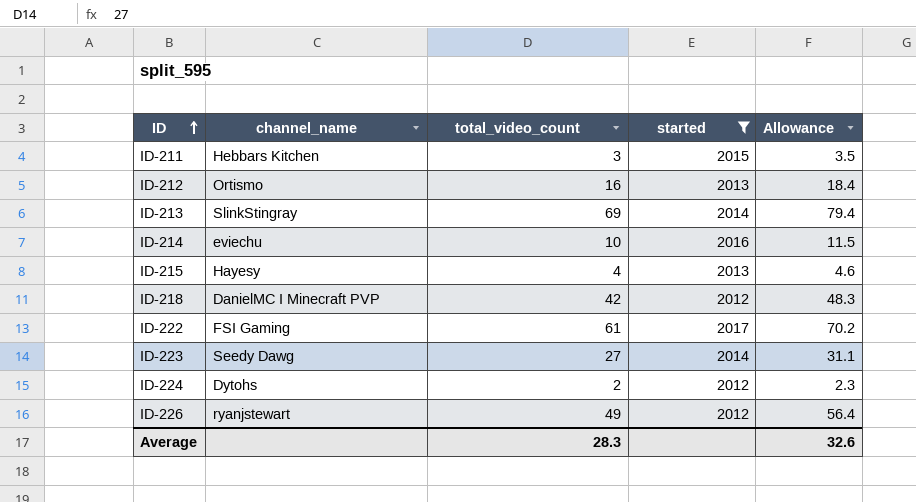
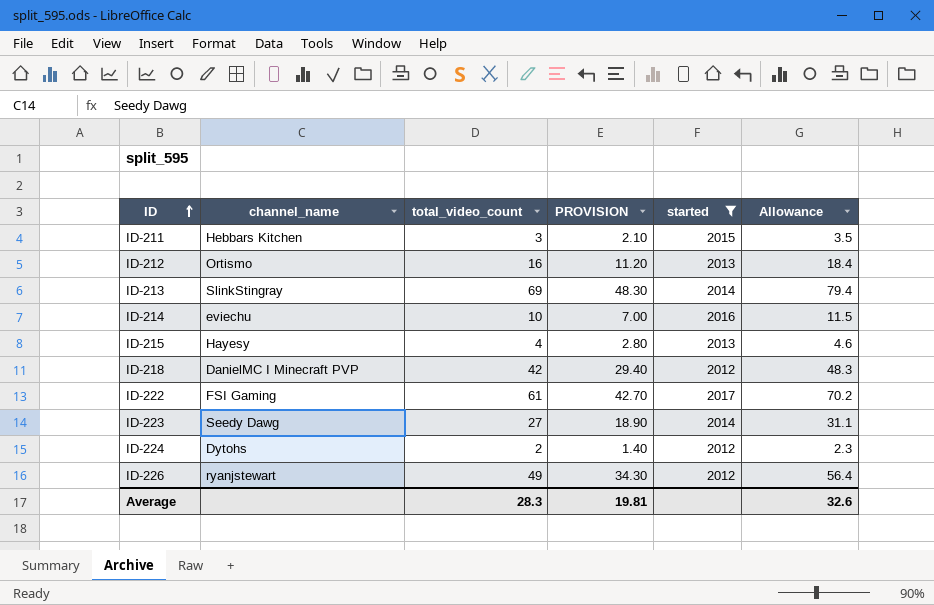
column PROVISION | formula: none -> [total_video_count] * 0.7

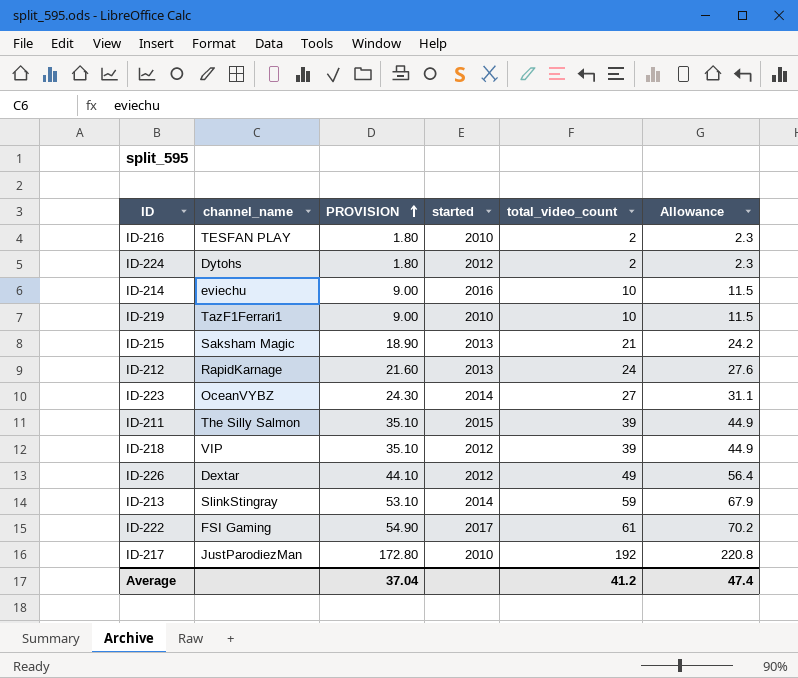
filter: started != 2010 -> none
row order: ID ascending -> PROVISION ascending
column PROVISION | formula: [total_video_count] * 0.7 -> [total_video_count] * 0.9
column total_video_count | position: 3 -> 5
ID-215 | channel_name: Hayesy -> Saksham Magic
ID-215 | total_video_count: 4 -> 21
ID-215 | Allowance: 4.6 -> 24.2
ID-212 | channel_name: Ortismo -> RapidKarnage
ID-212 | total_video_count: 16 -> 24
ID-212 | Allowance: 18.4 -> 27.6
ID-223 | channel_name: Seedy Dawg -> OceanVYBZ
ID-211 | channel_name: Hebbars Kitchen -> The Silly Salmon
ID-211 | total_video_count: 3 -> 39
ID-211 | Allowance: 3.5 -> 44.9
ID-218 | channel_name: DanielMC I Minecraft PVP -> VIP
ID-218 | total_video_count: 42 -> 39
ID-218 | Allowance: 48.3 -> 44.9
ID-226 | channel_name: ryanjstewart -> Dextar
ID-213 | total_video_count: 69 -> 59
ID-213 | Allowance: 79.4 -> 67.9
Average | PROVISION: 19.81 -> 37.04
Average | total_video_count: 28.3 -> 41.2
Average | Allowance: 32.6 -> 47.4

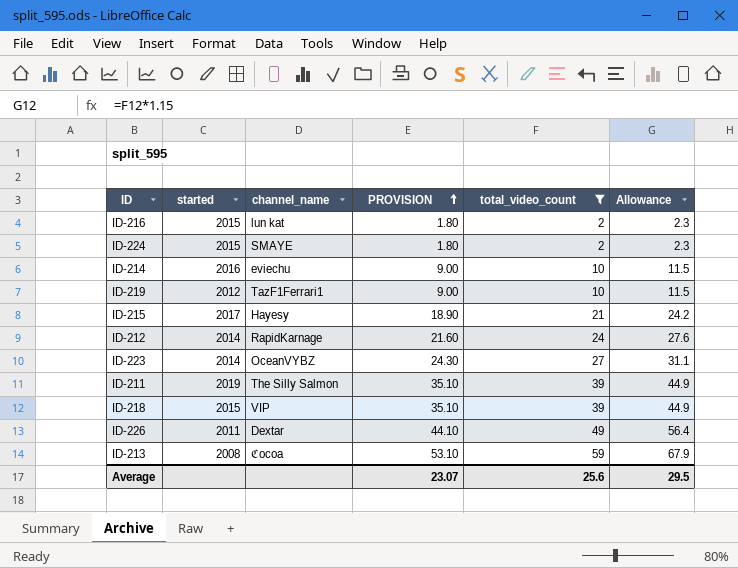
filter: none -> total_video_count <= 59
column started | position: 4 -> 2
ID-216 | started: 2010 -> 2015
ID-216 | channel_name: TESFAN PLAY -> lun kat
ID-224 | started: 2012 -> 2015
ID-224 | channel_name: Dytohs -> SMAYE
ID-219 | started: 2010 -> 2012
ID-215 | started: 2013 -> 2017
ID-215 | channel_name: Saksham Magic -> Hayesy
ID-212 | started: 2013 -> 2014
ID-211 | started: 2015 -> 2019
ID-218 | started: 2012 -> 2015
ID-226 | started: 2012 -> 2011
ID-213 | started: 2014 -> 2008
ID-213 | channel_name: SlinkStingray -> ℭocoa
Average | PROVISION: 37.04 -> 23.07
Average | total_video_count: 41.2 -> 25.6
Average | Allowance: 47.4 -> 29.5

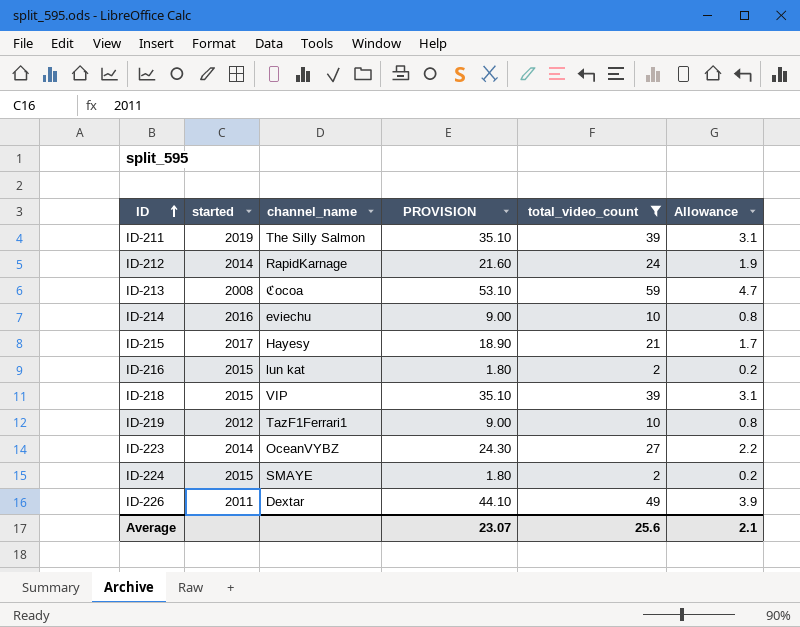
row order: PROVISION ascending -> ID ascending
column Allowance | formula: [total_video_count] * 1.15 -> [total_video_count] * 0.08
Average | Allowance: 29.5 -> 2.1

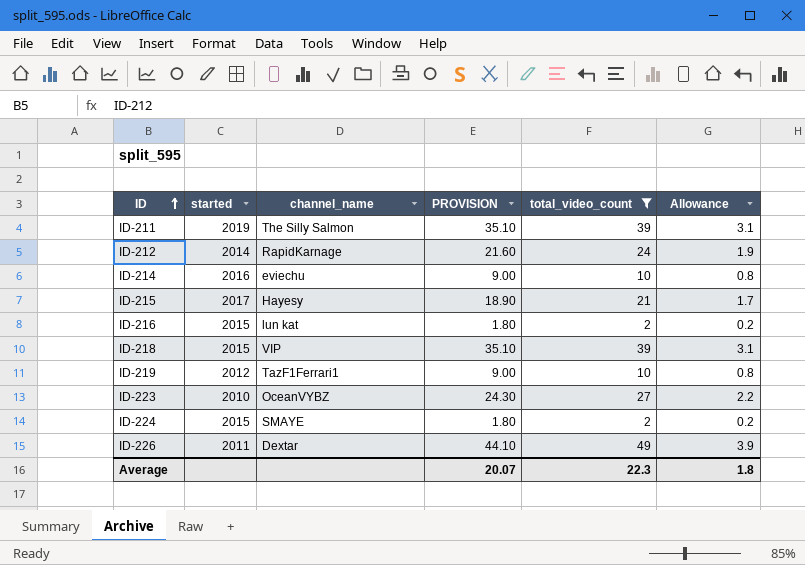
row ID-213: 2008 | ℭocoa | 53.10 | 59 | 4.7 -> none
ID-223 | started: 2014 -> 2010
Average | PROVISION: 23.07 -> 20.07
Average | total_video_count: 25.6 -> 22.3
Average | Allowance: 2.1 -> 1.8

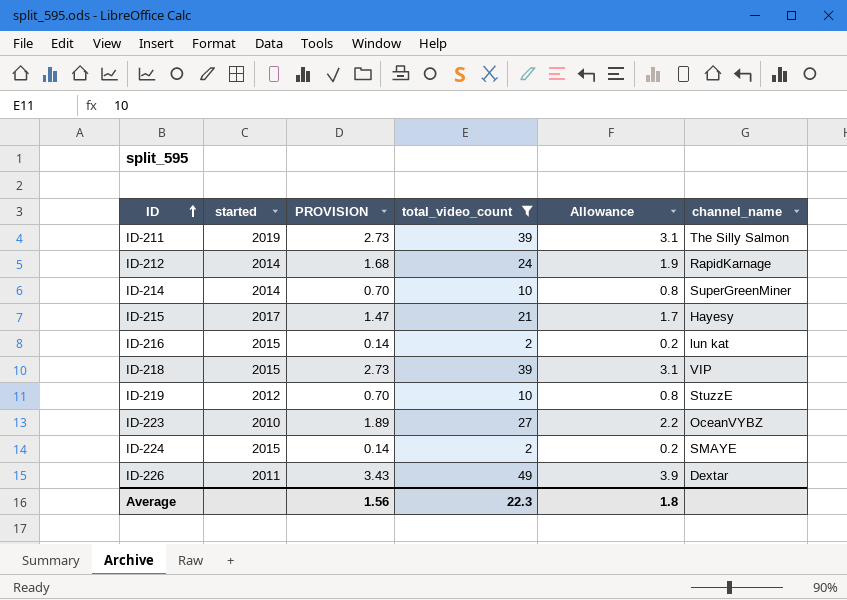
column PROVISION | formula: [total_video_count] * 0.9 -> [total_video_count] * 0.07
column channel_name | position: 3 -> 6
ID-214 | started: 2016 -> 2014
ID-214 | channel_name: eviechu -> SuperGreenMiner
ID-219 | channel_name: TazF1Ferrari1 -> StuzzE
Average | PROVISION: 20.07 -> 1.56

